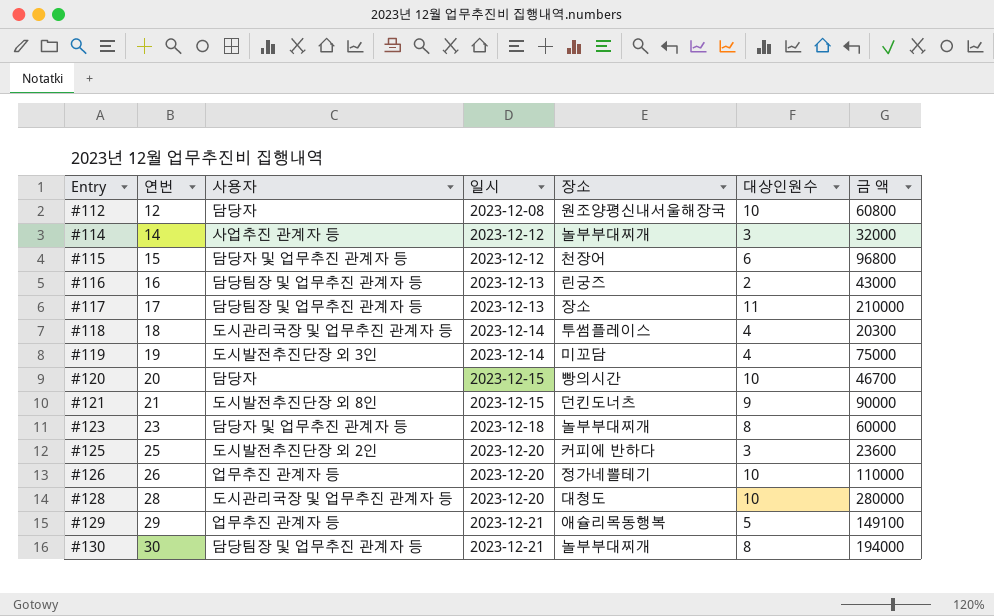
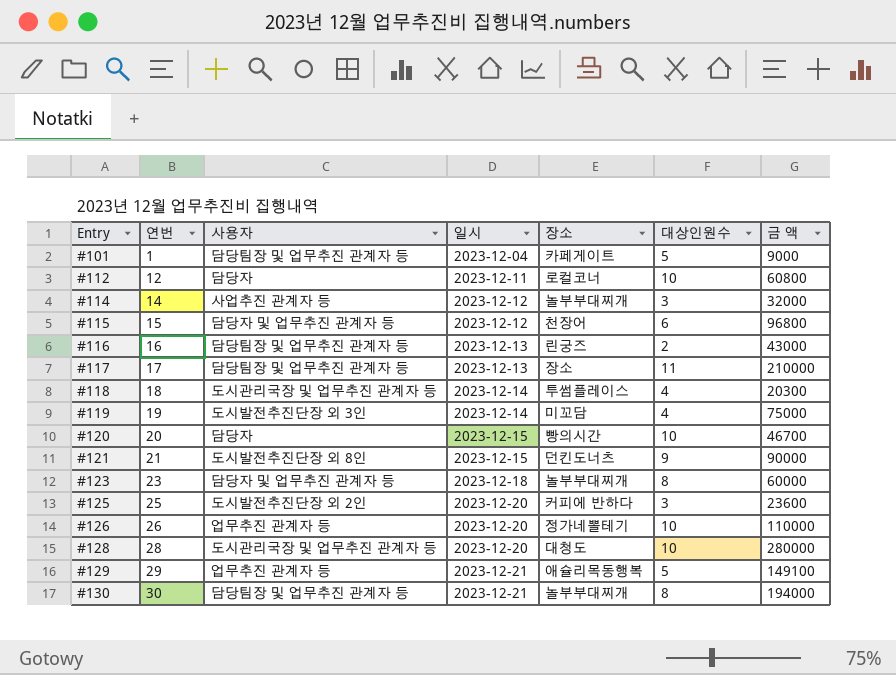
row #101: none -> 1 | 담당팀장 및 업무추진 관계자 등 | 2023-12-04 | 카페게이트 | 5 | 9000
#112 | 일시: 2023-12-08 -> 2023-12-11
#112 | 장소: 원조양평신내서울해장국 -> 로컬코너

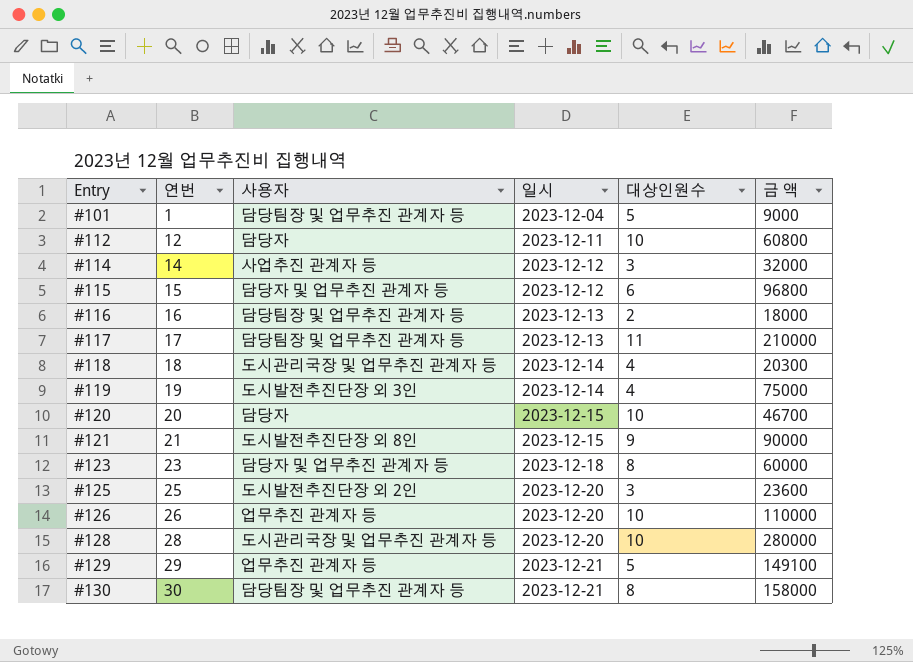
column 장소 | position: 5 -> none
#116 | 금 액: 43000 -> 18000
#130 | 금 액: 194000 -> 158000

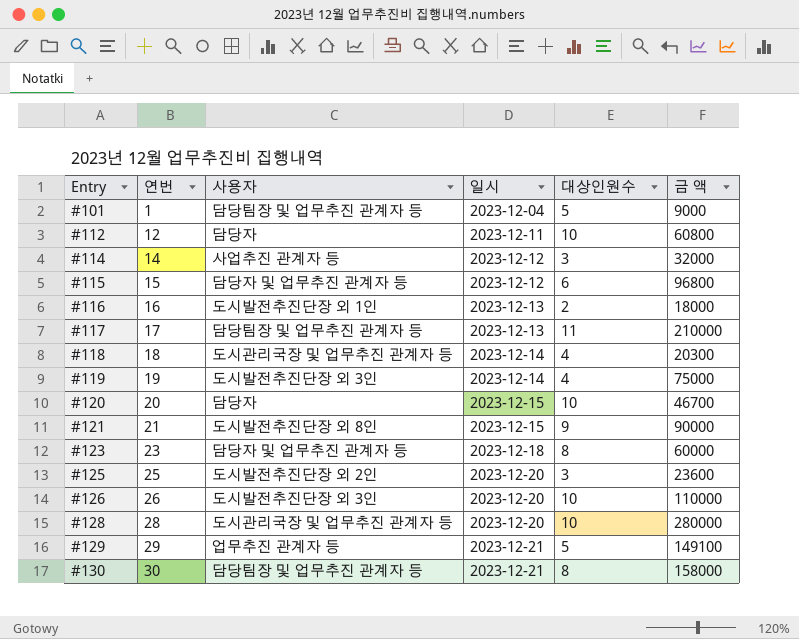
#116 | 사용자: 담당팀장 및 업무추진 관계자 등 -> 도시발전추진단장 외 1인
#126 | 사용자: 업무추진 관계자 등 -> 도시발전추진단장 외 3인

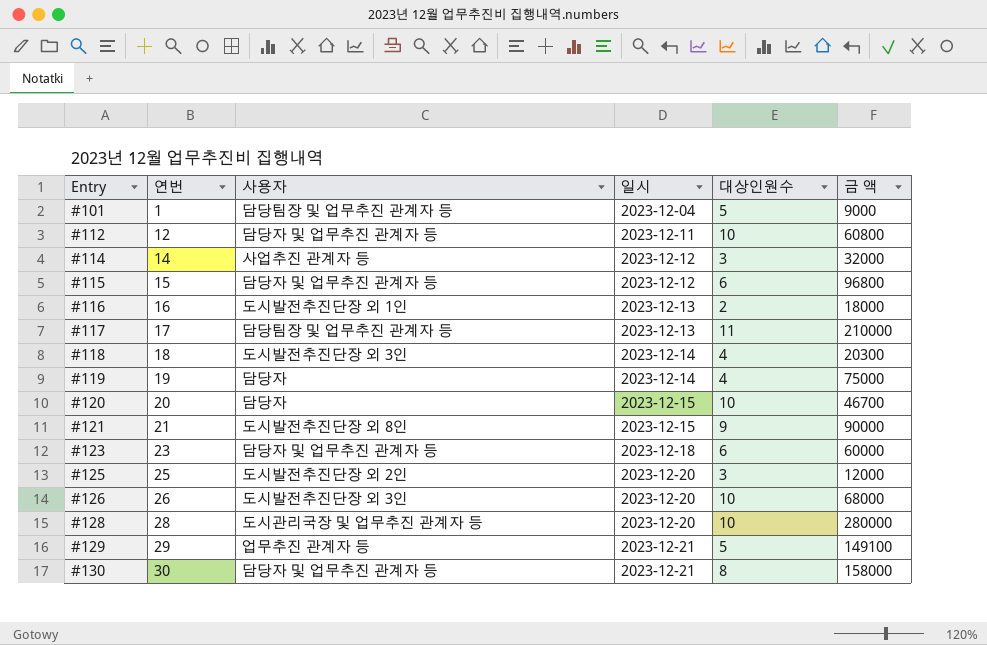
#112 | 사용자: 담당자 -> 담당자 및 업무추진 관계자 등
#118 | 사용자: 도시관리국장 및 업무추진 관계자 등 -> 도시발전추진단장 외 3인
#119 | 사용자: 도시발전추진단장 외 3인 -> 담당자
#123 | 대상인원수: 8 -> 6
#125 | 금 액: 23600 -> 12000
#126 | 금 액: 110000 -> 68000
#130 | 사용자: 담당팀장 및 업무추진 관계자 등 -> 담당자 및 업무추진 관계자 등

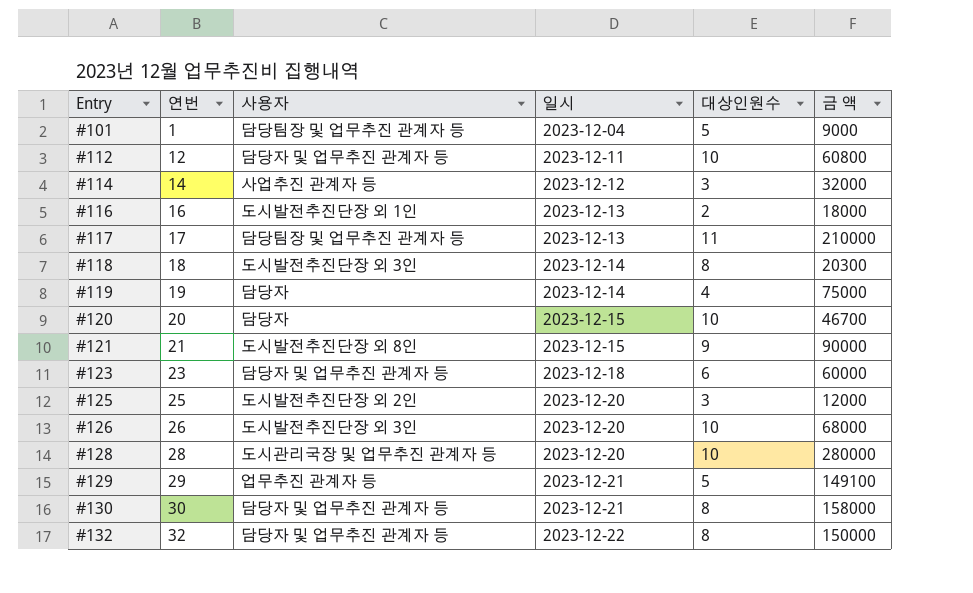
row #115: 15 | 담당자 및 업무추진 관계자 등 | 2023-12-12 | 6 | 96800 -> none
#118 | 대상인원수: 4 -> 8
row #132: none -> 32 | 담당자 및 업무추진 관계자 등 | 2023-12-22 | 8 | 150000

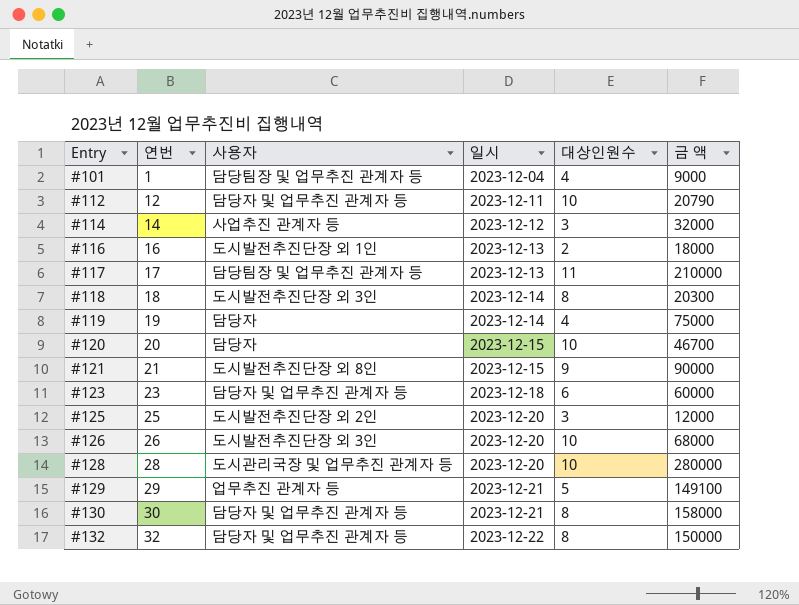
#101 | 대상인원수: 5 -> 4
#112 | 금 액: 60800 -> 20790

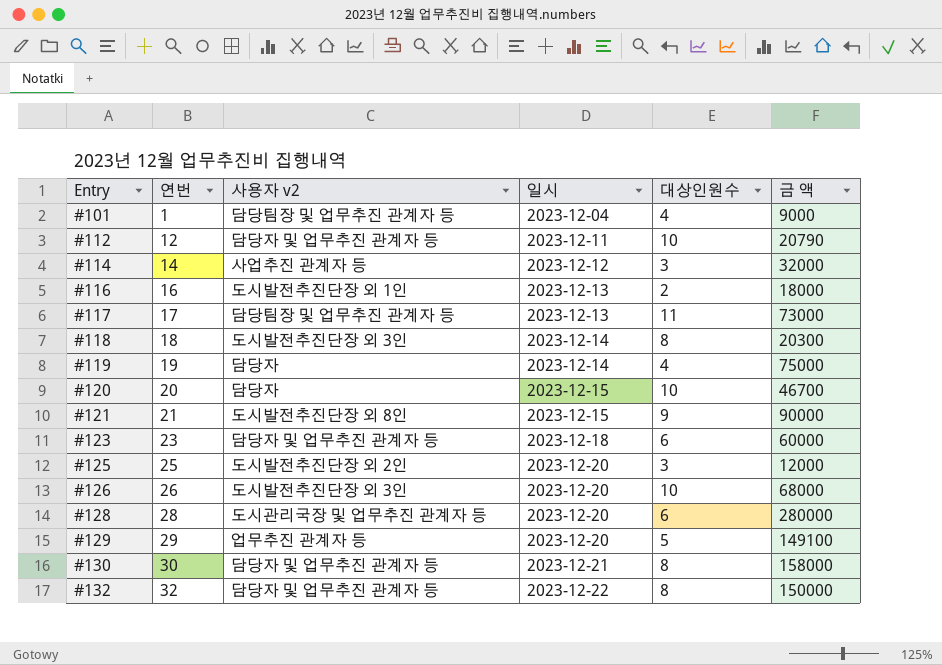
column name: 사용자 -> 사용자 v2
#117 | 금 액: 210000 -> 73000
#128 | 대상인원수: 10 -> 6
#129 | 일시: 2023-12-21 -> 2023-12-20

